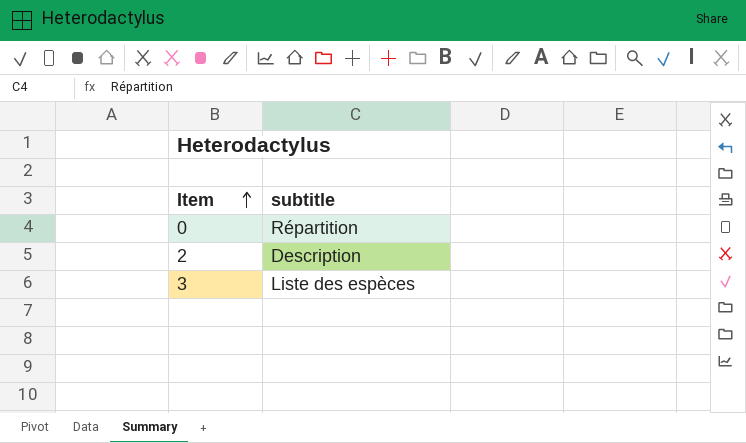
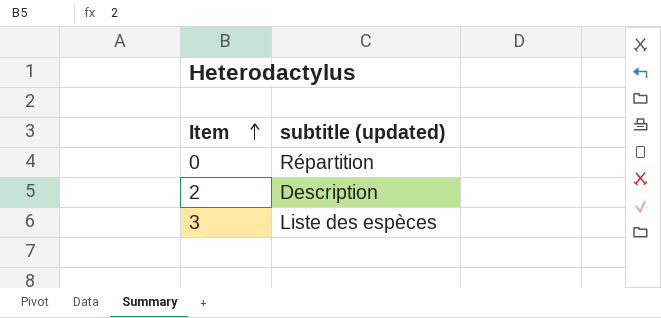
column name: subtitle -> subtitle (updated)

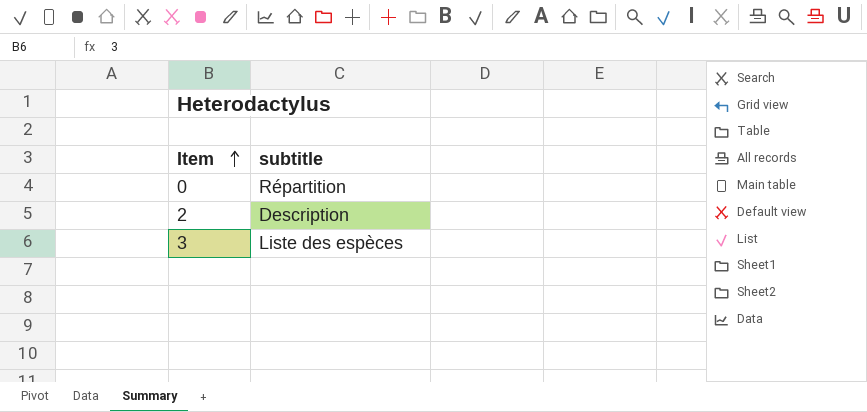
column name: subtitle (updated) -> subtitle

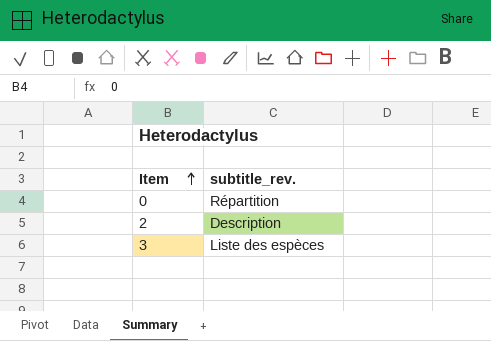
column name: subtitle -> subtitle_rev.

